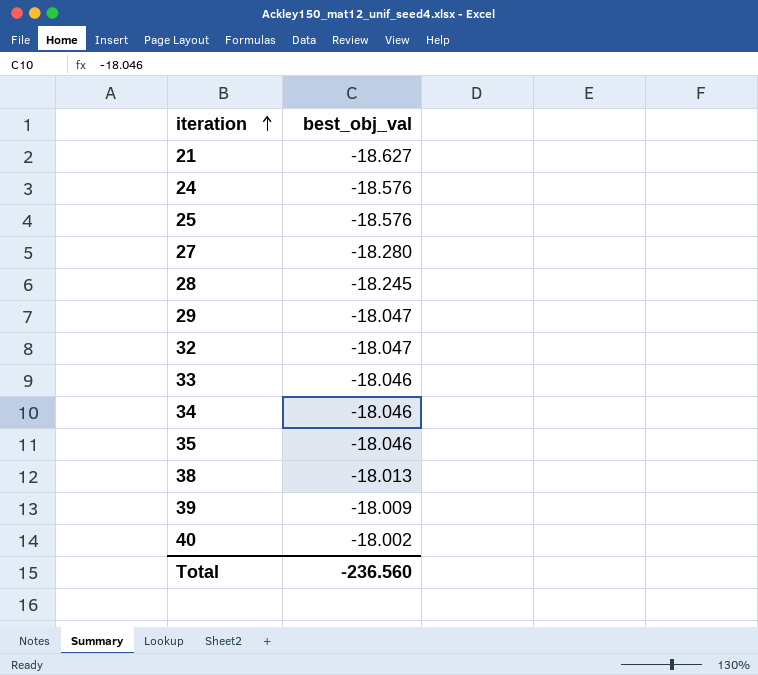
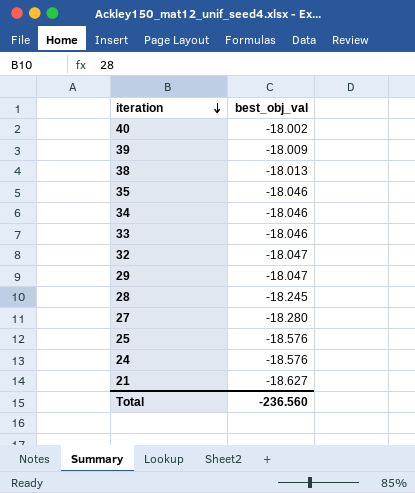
row order: iteration ascending -> iteration descending

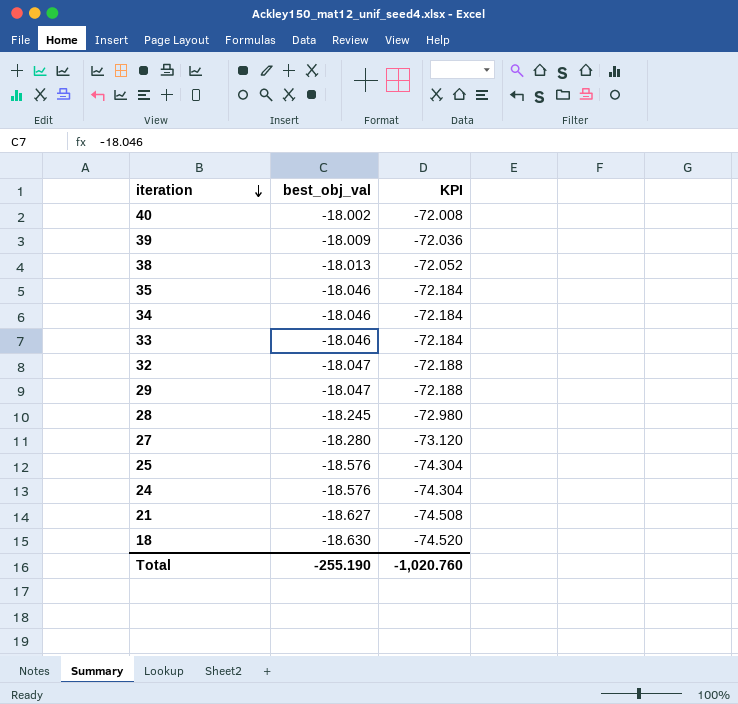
column KPI | formula: none -> [best_obj_val] * 4
row 18: none -> -18.630 | -74.520
Total | best_obj_val: -236.560 -> -255.190

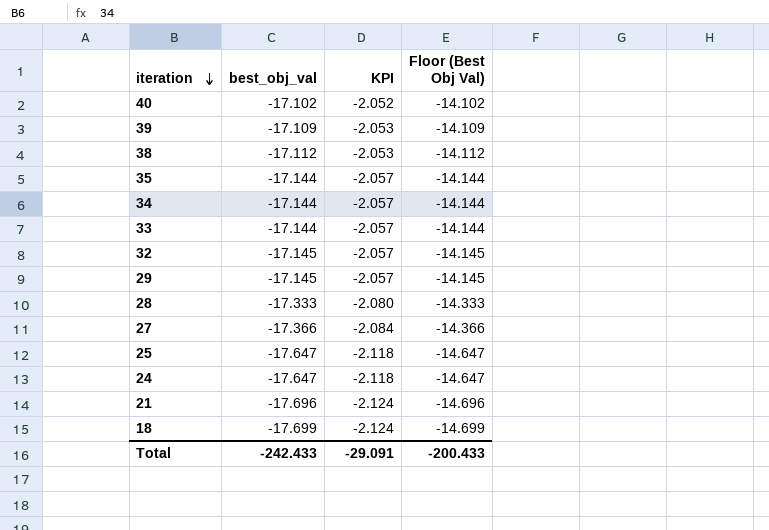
column KPI | formula: [best_obj_val] * 4 -> [best_obj_val] * 0.12
column Floor (Best Obj Val) | formula: none -> [best_obj_val] + 3
40 | best_obj_val: -18.002 -> -17.102
39 | best_obj_val: -18.009 -> -17.109
38 | best_obj_val: -18.013 -> -17.112
35 | best_obj_val: -18.046 -> -17.144
34 | best_obj_val: -18.046 -> -17.144
33 | best_obj_val: -18.046 -> -17.144
32 | best_obj_val: -18.047 -> -17.145
29 | best_obj_val: -18.047 -> -17.145
28 | best_obj_val: -18.245 -> -17.333
27 | best_obj_val: -18.280 -> -17.366
25 | best_obj_val: -18.576 -> -17.647
24 | best_obj_val: -18.576 -> -17.647
21 | best_obj_val: -18.627 -> -17.696
18 | best_obj_val: -18.630 -> -17.699
Total | best_obj_val: -255.190 -> -242.433
Total | KPI: -1,020.760 -> -29.091

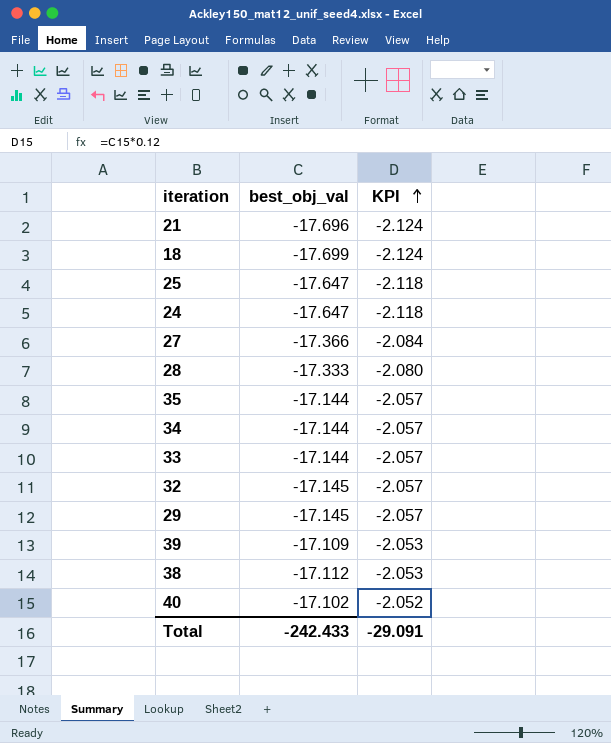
row order: iteration descending -> KPI ascending
column Floor (Best Obj Val) | formula: [best_obj_val] + 3 -> none

